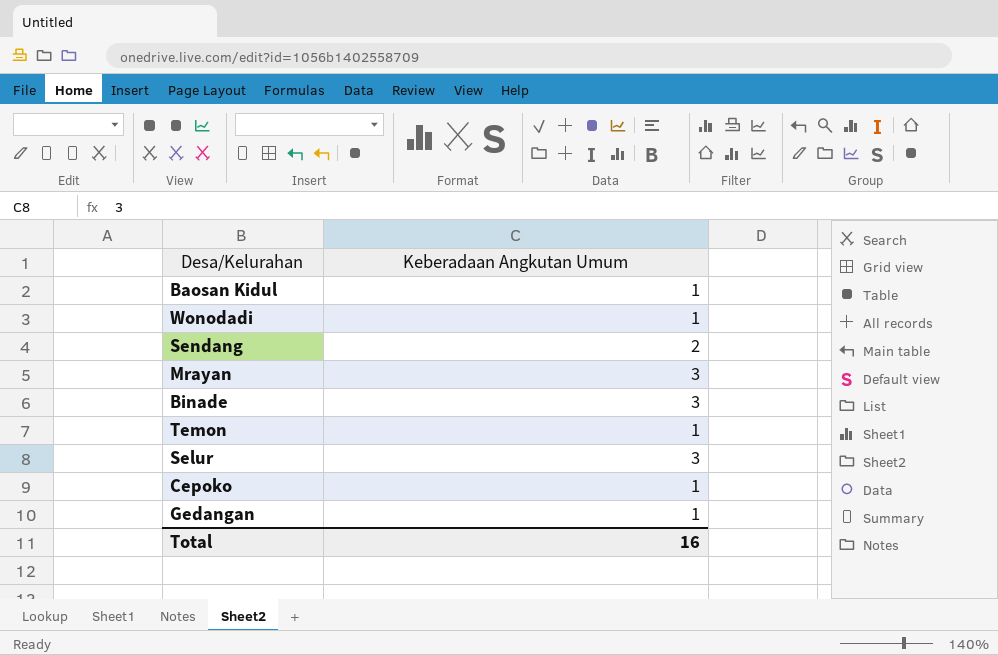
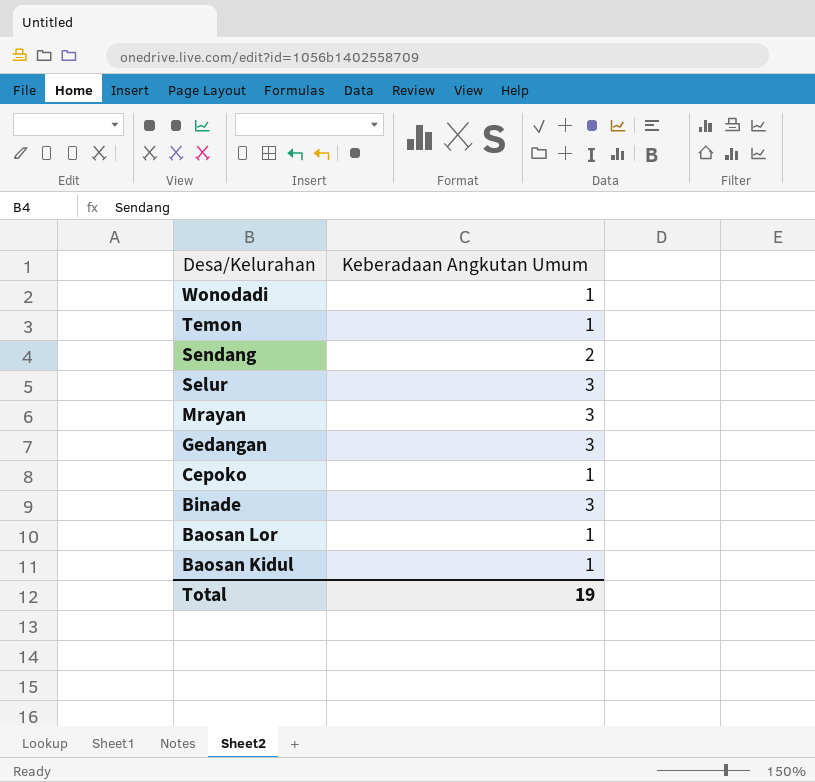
row order: none -> Desa/Kelurahan descending
Gedangan | Keberadaan Angkutan Umum: 1 -> 3
row Baosan Lor: none -> 1
Total | Keberadaan Angkutan Umum: 16 -> 19

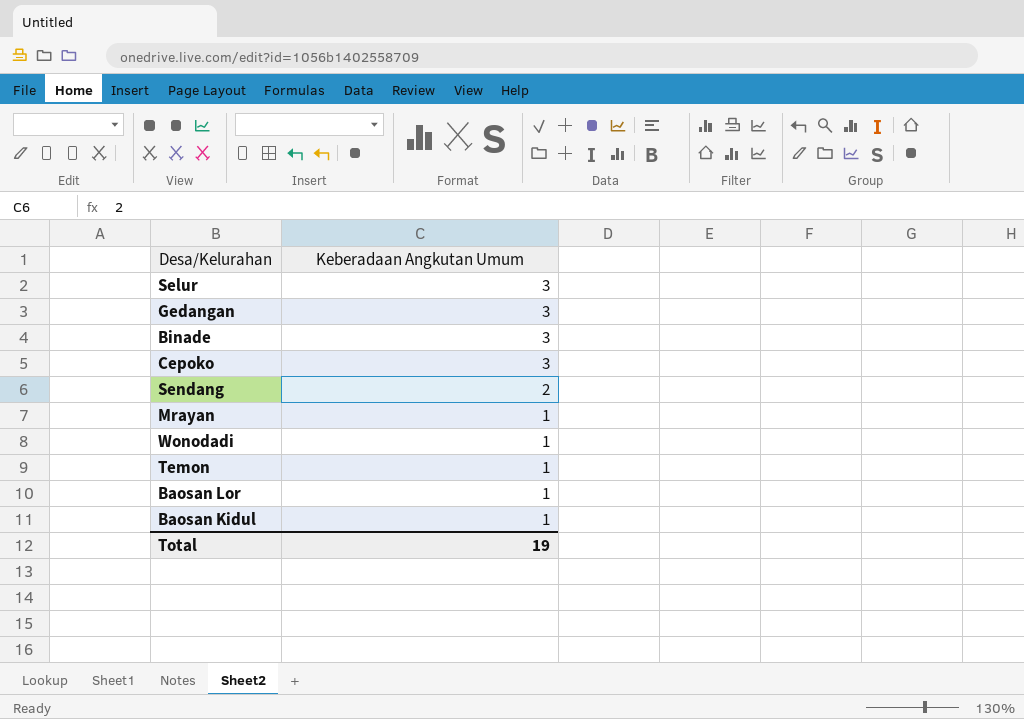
row order: Desa/Kelurahan descending -> Keberadaan Angkutan Umum descending
Cepoko | Keberadaan Angkutan Umum: 1 -> 3
Mrayan | Keberadaan Angkutan Umum: 3 -> 1

